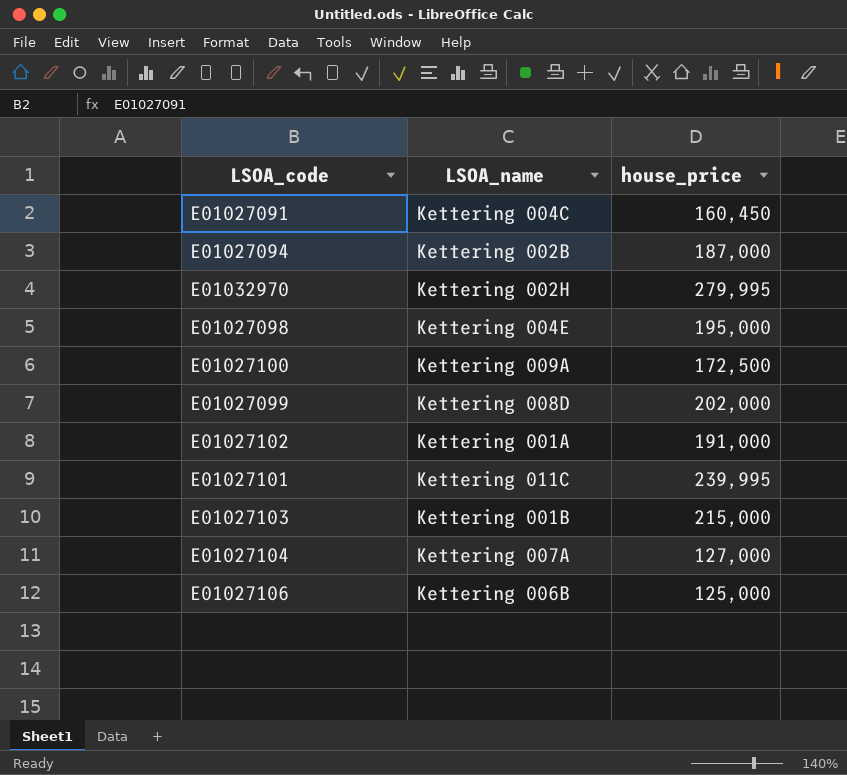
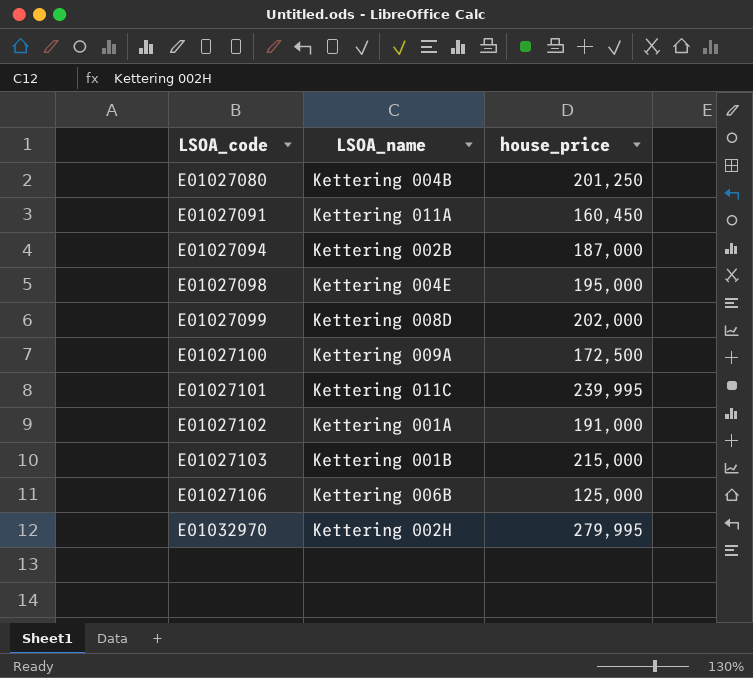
row order: none -> LSOA_code ascending
row E01027104: Kettering 007A | 127,000 -> none
row E01027080: none -> Kettering 004B | 201,250
E01027091 | LSOA_name: Kettering 004C -> Kettering 011A

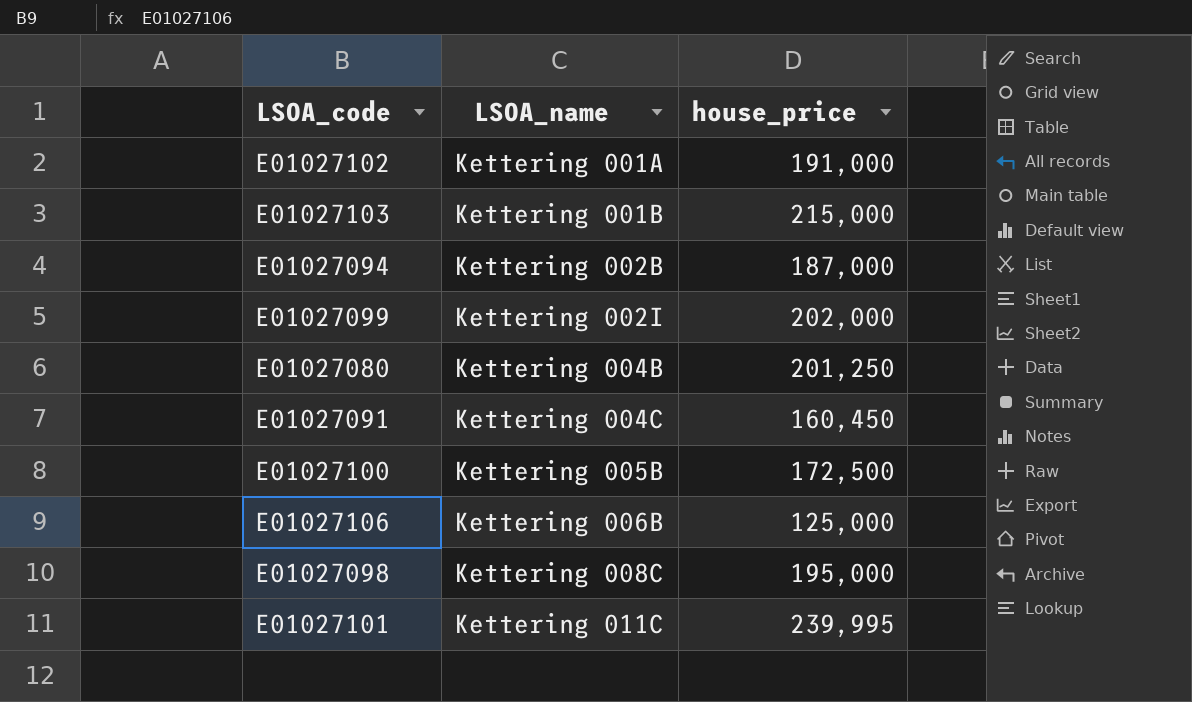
row order: LSOA_code ascending -> LSOA_name ascending
row E01032970: Kettering 002H | 279,995 -> none
E01027099 | LSOA_name: Kettering 008D -> Kettering 002I
E01027091 | LSOA_name: Kettering 011A -> Kettering 004C
E01027100 | LSOA_name: Kettering 009A -> Kettering 005B
E01027098 | LSOA_name: Kettering 004E -> Kettering 008C

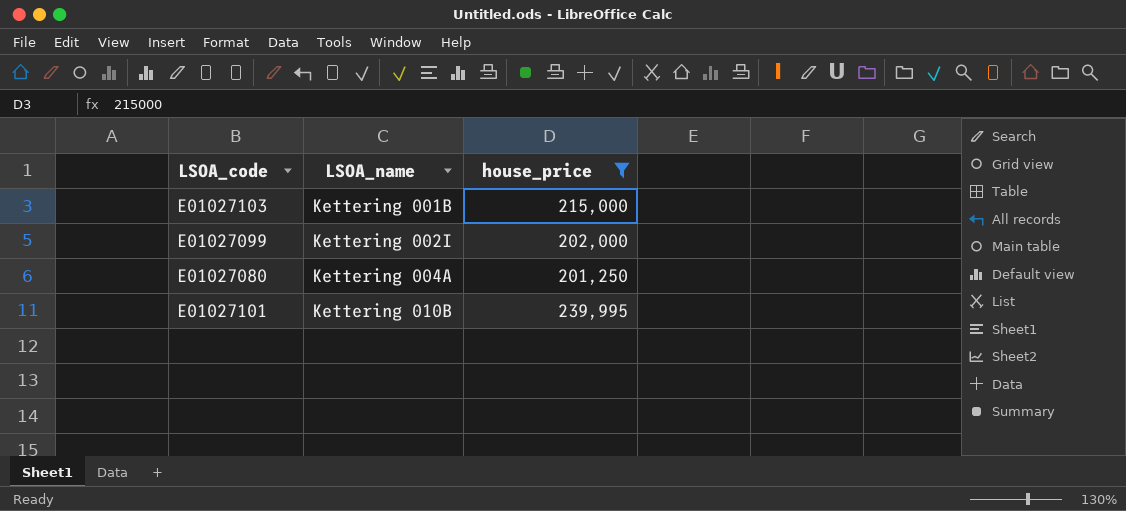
filter: none -> house_price >= 201,250
E01027080 | LSOA_name: Kettering 004B -> Kettering 004A
E01027101 | LSOA_name: Kettering 011C -> Kettering 010B

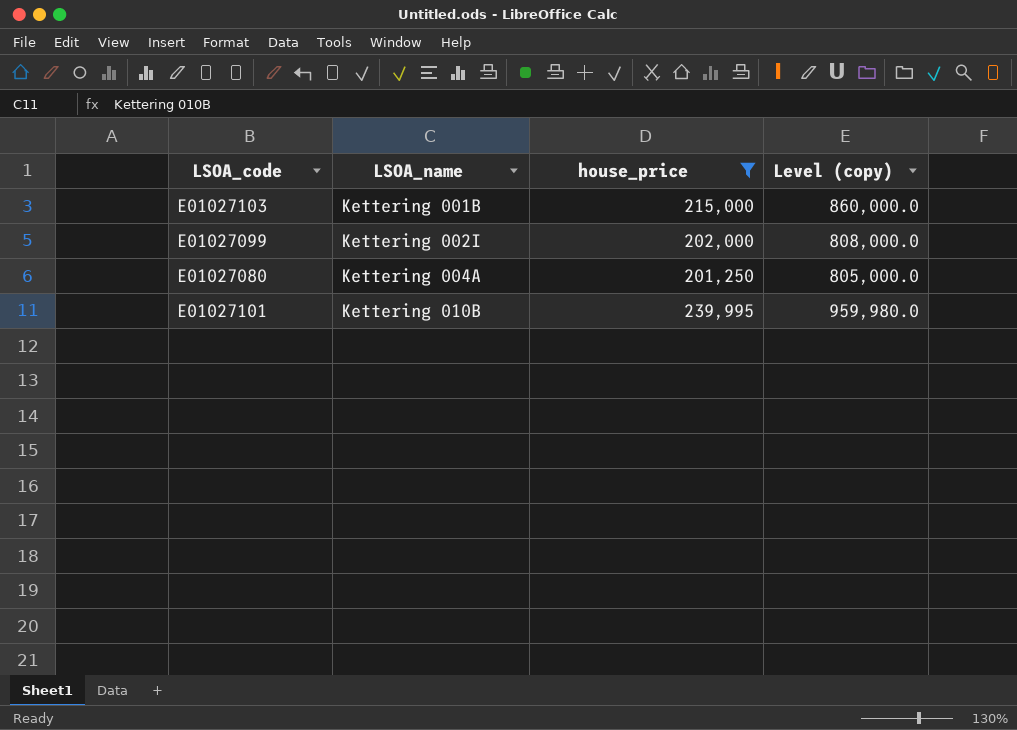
column Level (copy) | formula: none -> [house_price] * 4

